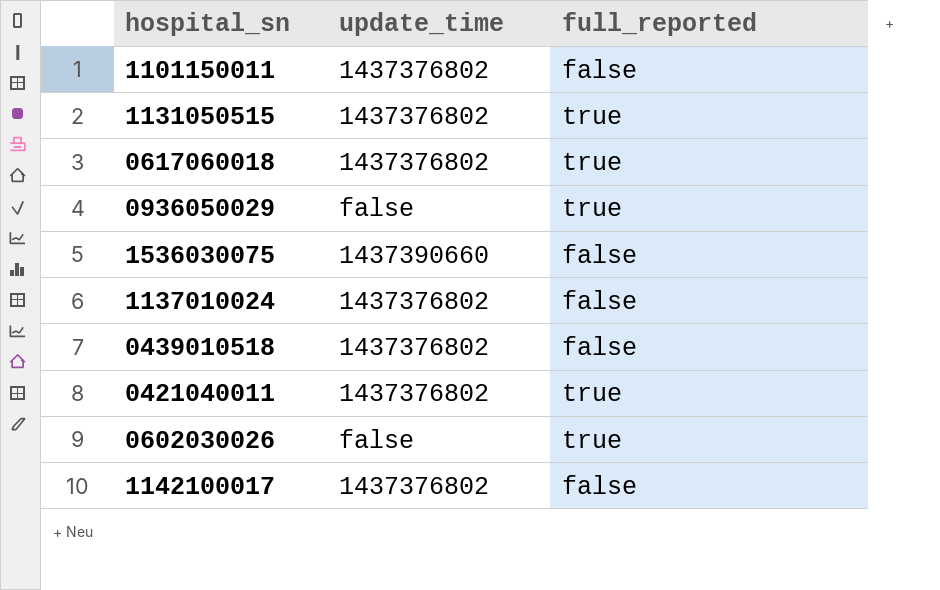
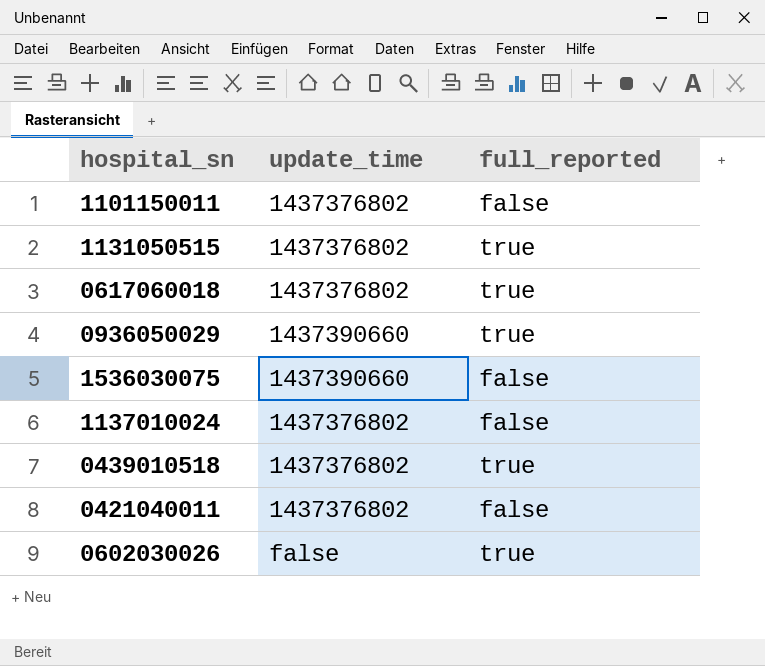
row 1142100017: 1437376802 | false -> none
0936050029 | update_time: false -> 1437390660
0439010518 | full_reported: false -> true
0421040011 | full_reported: true -> false

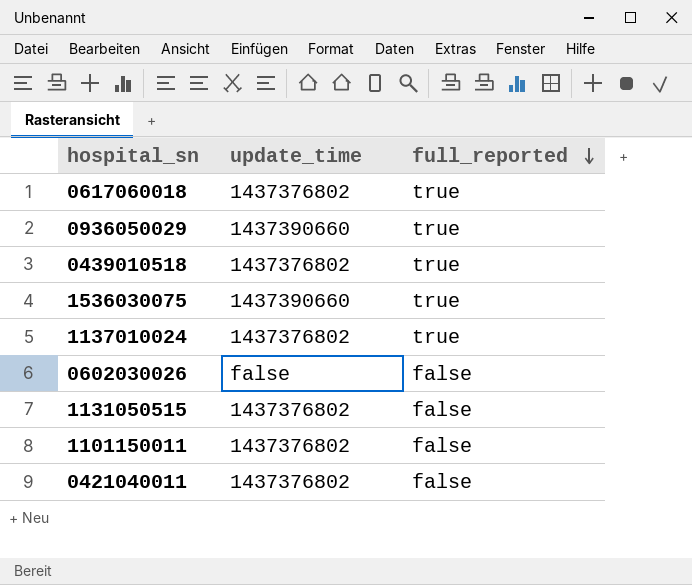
row order: none -> full_reported descending
1536030075 | full_reported: false -> true
1137010024 | full_reported: false -> true
0602030026 | full_reported: true -> false
1131050515 | full_reported: true -> false

